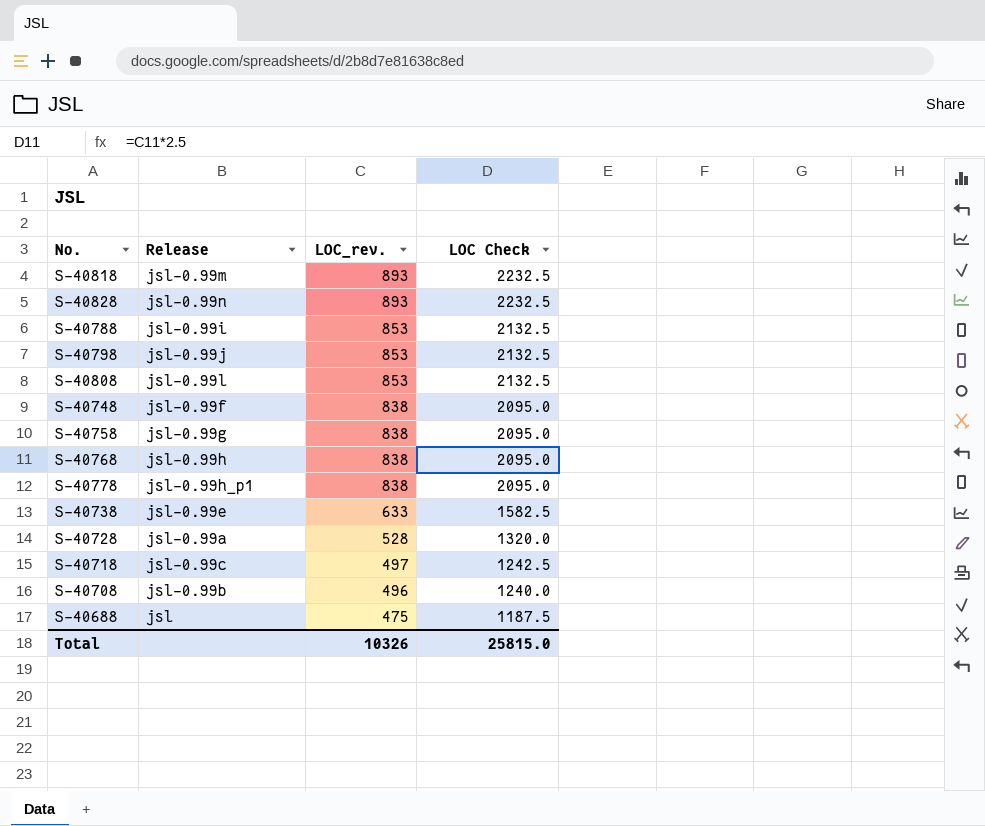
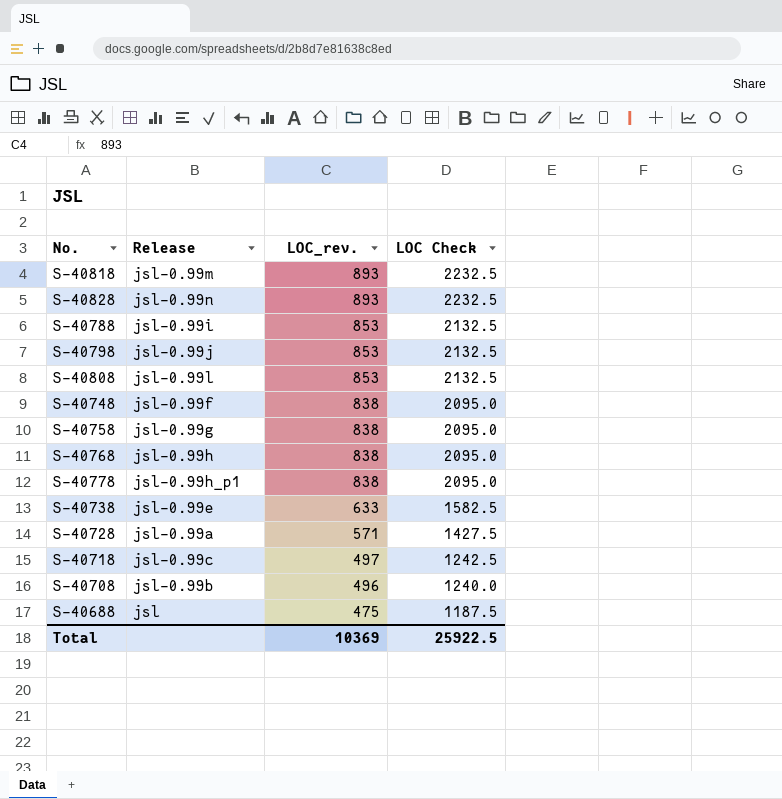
S-40728 | LOC_rev.: 528 -> 571
S-40728 | LOC Check: 1320.0 -> 1427.5
Total | LOC_rev.: 10326 -> 10369
Total | LOC Check: 25815.0 -> 25922.5

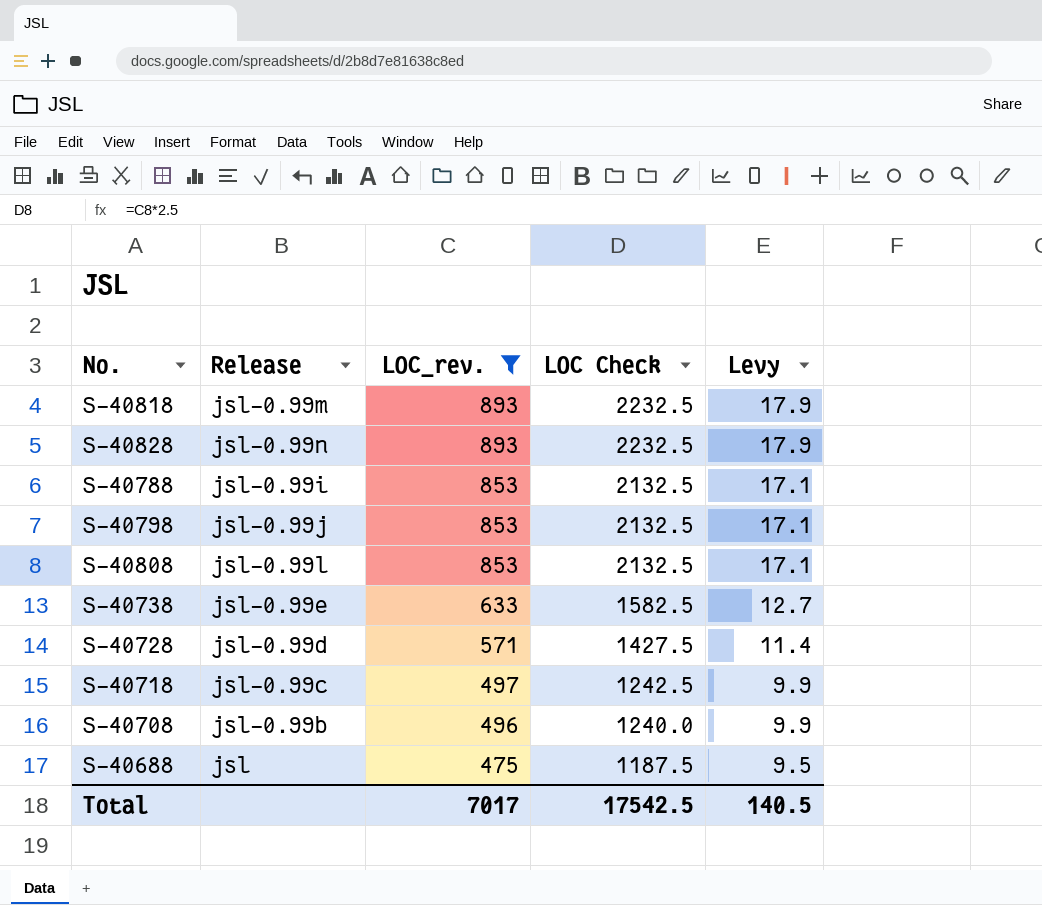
filter: none -> LOC_rev. != 838
column Levy | formula: none -> [LOC_rev.] * 0.02
S-40728 | Release: jsl-0.99a -> jsl-0.99d
Total | LOC_rev.: 10369 -> 7017
Total | LOC Check: 25922.5 -> 17542.5

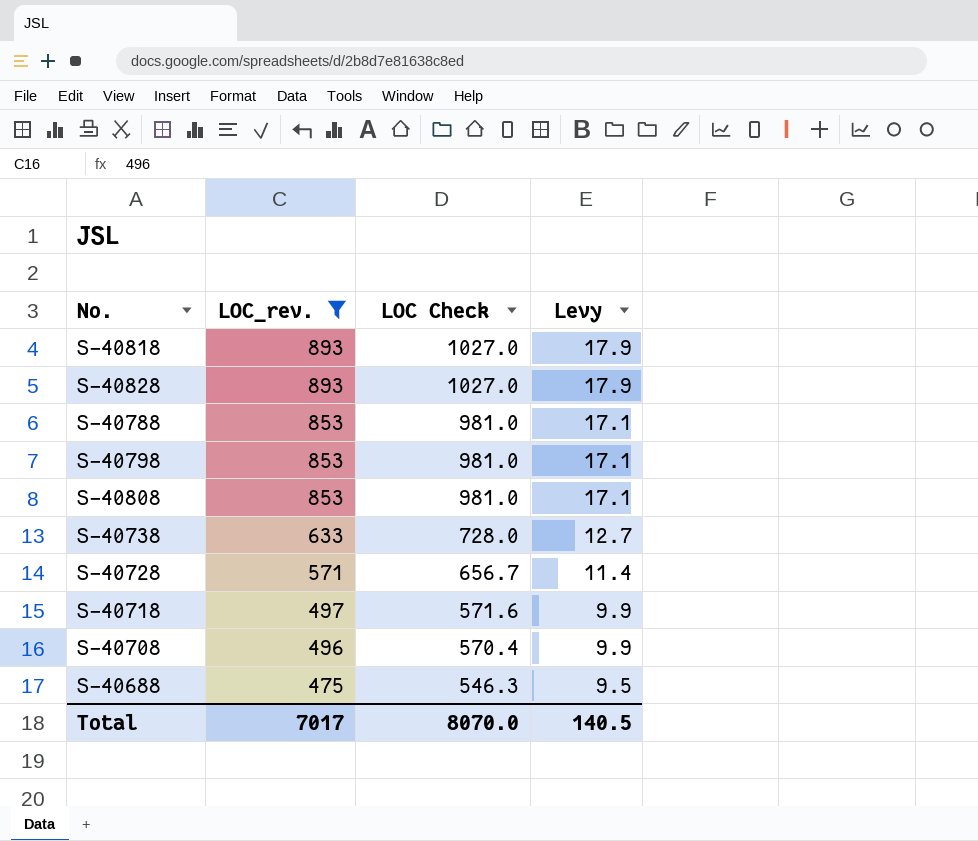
column Release | position: 2 -> none
column LOC Check | formula: [LOC_rev.] * 2.5 -> [LOC_rev.] * 1.15
Total | LOC Check: 17542.5 -> 8070.0

